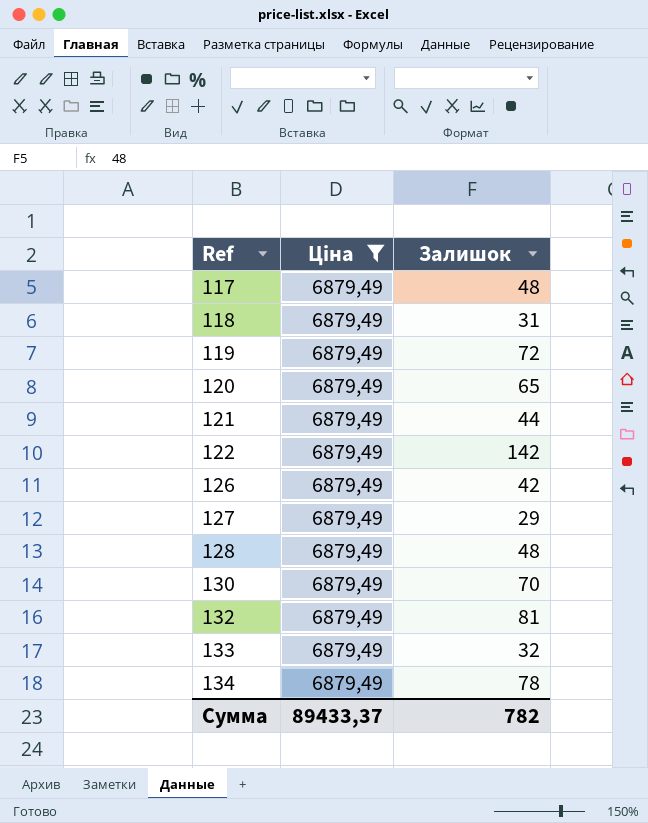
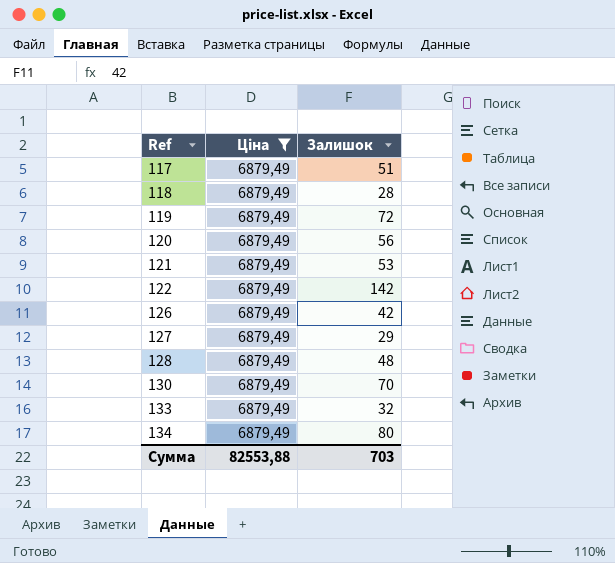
row 132: 6879,49 | 81 -> none
117 | Залишок: 48 -> 51
118 | Залишок: 31 -> 28
120 | Залишок: 65 -> 56
121 | Залишок: 44 -> 53
134 | Залишок: 78 -> 80
Сумма | Ціна: 89433,37 -> 82553,88
Сумма | Залишок: 782 -> 703

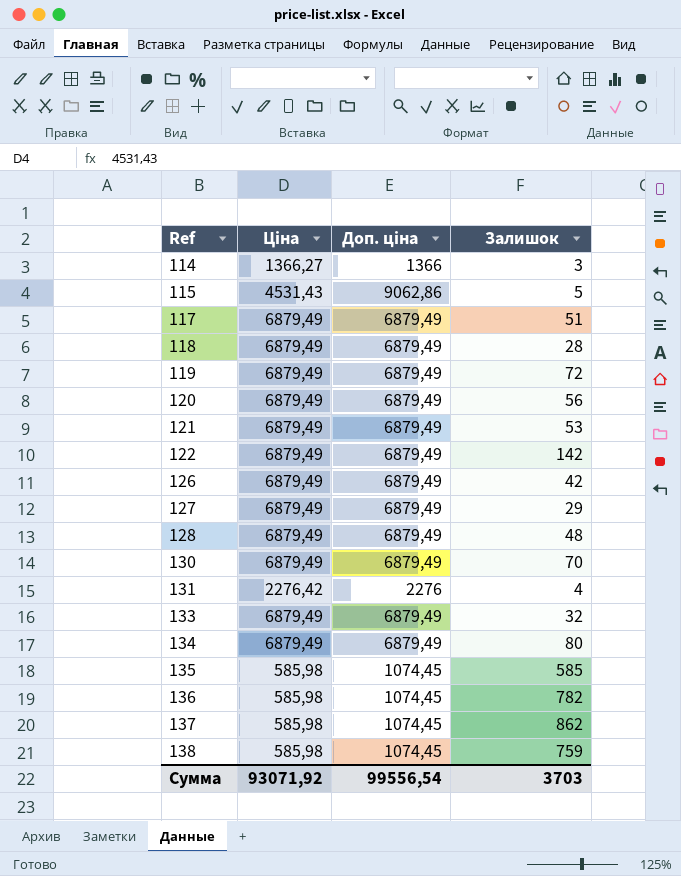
filter: Ціна = 6879,49 -> none
column Доп. ціна | position: none -> 3
Сумма | Ціна: 82553,88 -> 93071,92
Сумма | Залишок: 703 -> 3703

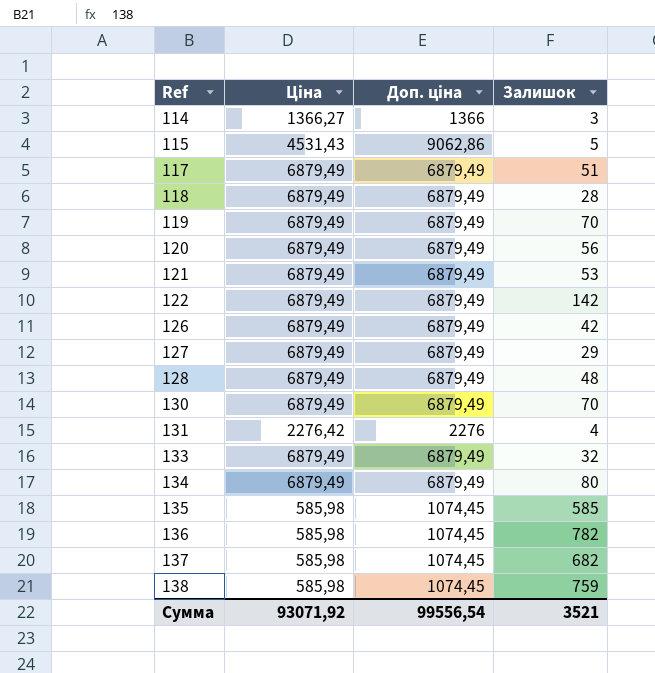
119 | Залишок: 72 -> 70
137 | Залишок: 862 -> 682
Сумма | Залишок: 3703 -> 3521

